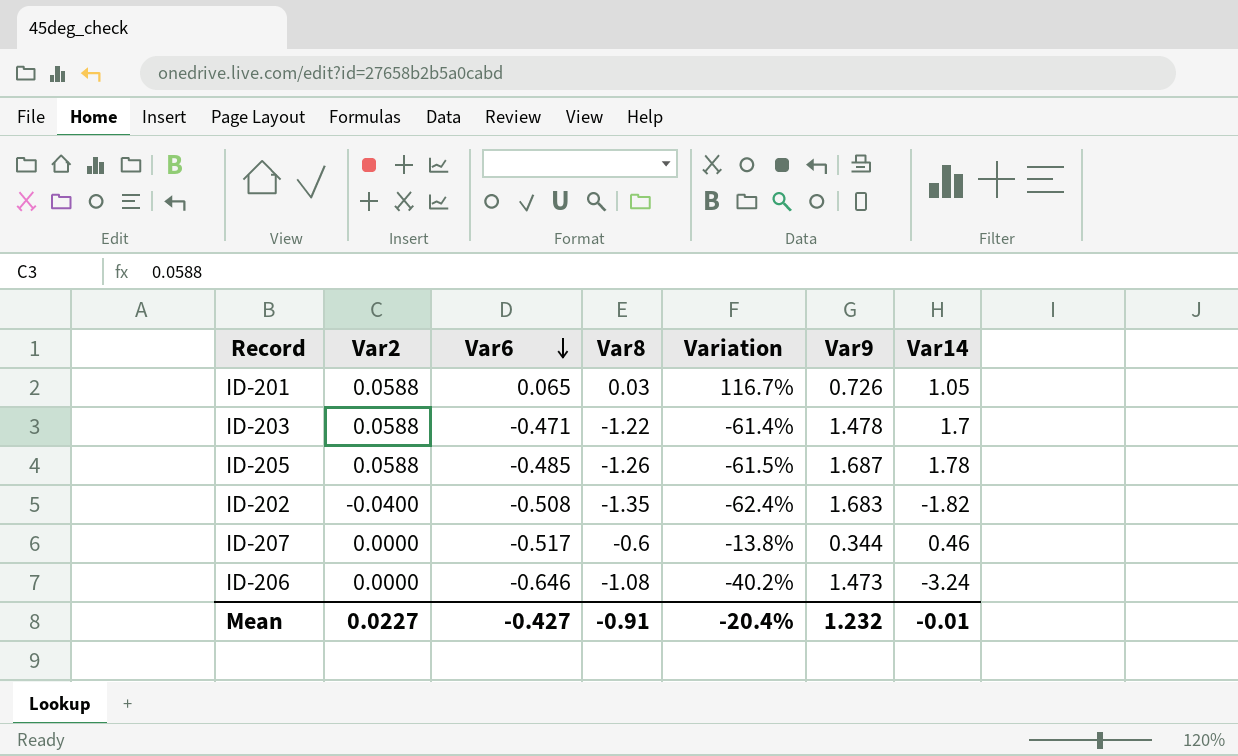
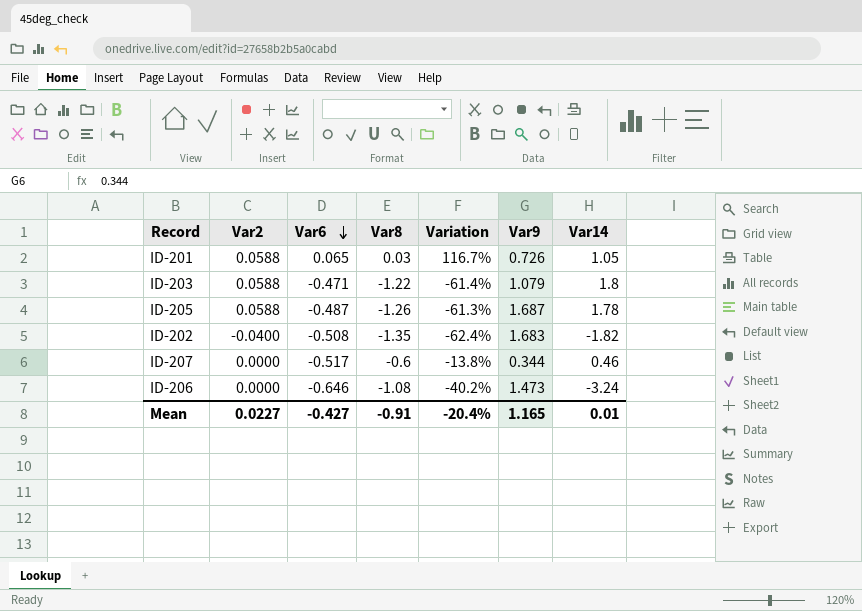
ID-203 | Var9: 1.478 -> 1.079
ID-203 | Var14: 1.7 -> 1.8
ID-205 | Var6: -0.485 -> -0.487
ID-205 | Variation: -61.5% -> -61.3%
Mean | Var9: 1.232 -> 1.165
Mean | Var14: -0.01 -> 0.01

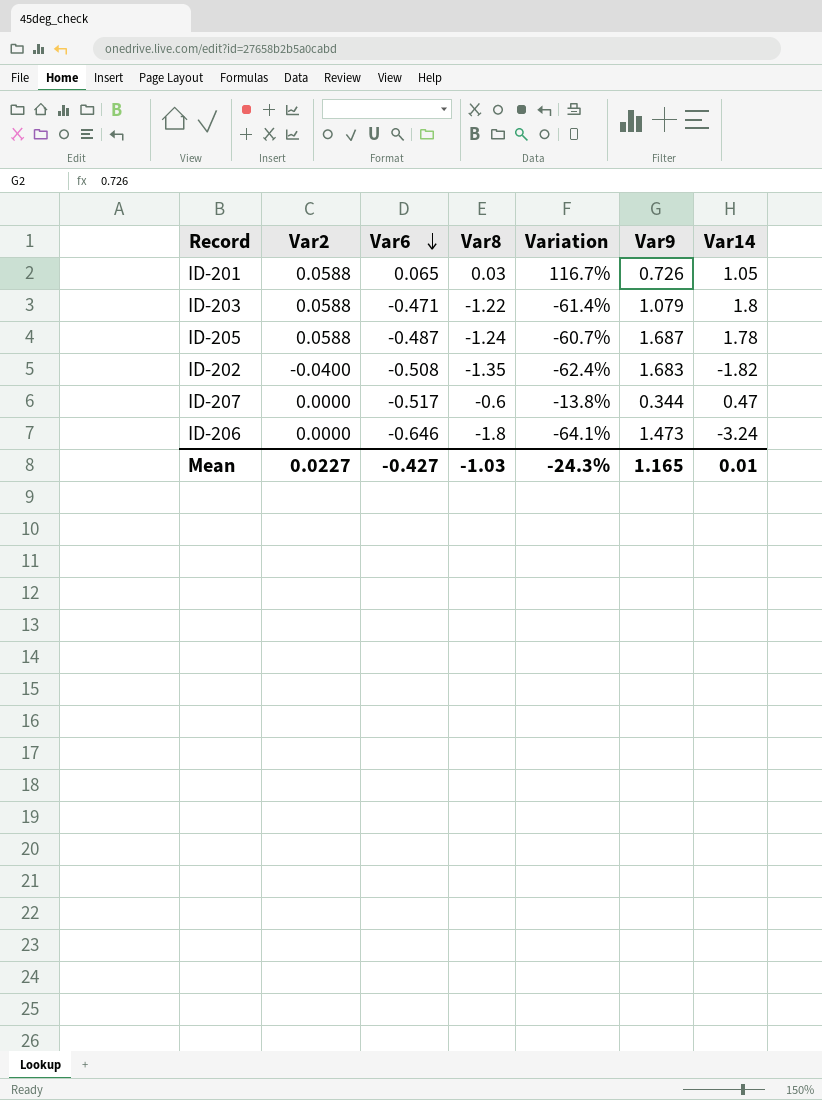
ID-205 | Var8: -1.26 -> -1.24
ID-205 | Variation: -61.3% -> -60.7%
ID-207 | Var14: 0.46 -> 0.47
ID-206 | Var8: -1.08 -> -1.8
ID-206 | Variation: -40.2% -> -64.1%
Mean | Var8: -0.91 -> -1.03
Mean | Variation: -20.4% -> -24.3%

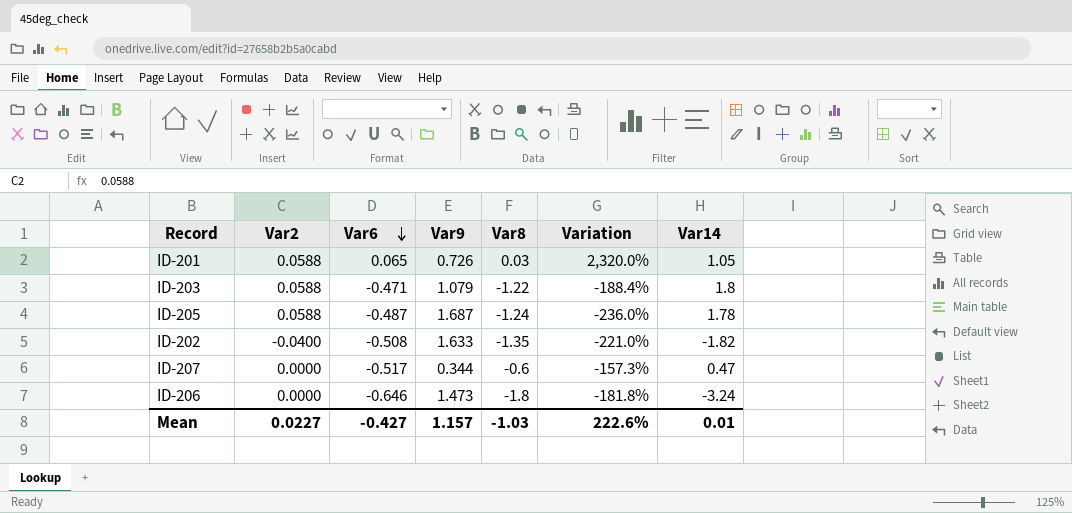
column Var9 | position: 6 -> 4
column Variation | formula: ([Var6] - [Var8]) / [Var8] -> ([Var9] - [Var8]) / [Var8]
ID-202 | Var9: 1.683 -> 1.633
Mean | Var9: 1.165 -> 1.157
Mean | Variation: -24.3% -> 222.6%

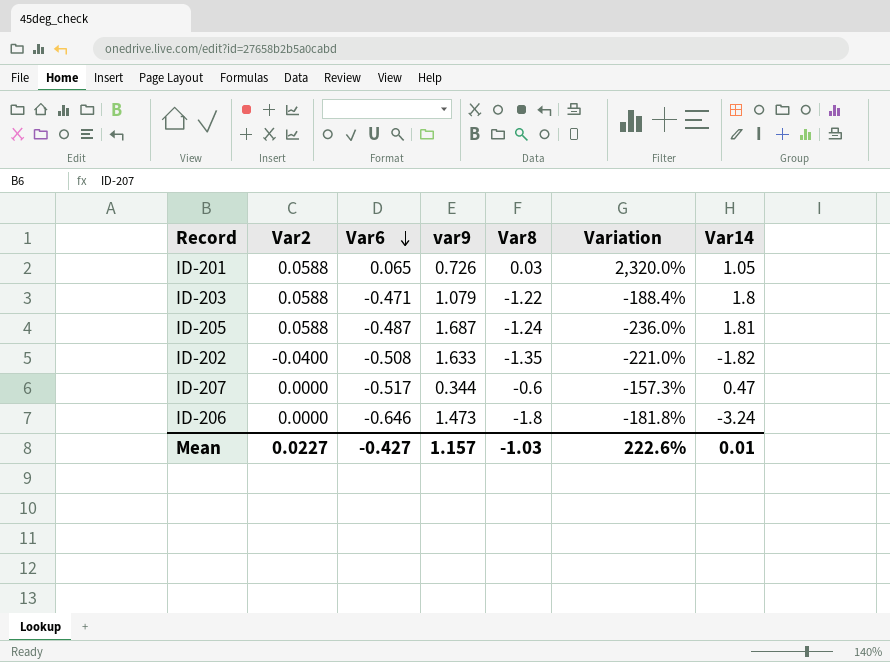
column name: Var9 -> var9
ID-205 | Var14: 1.78 -> 1.81

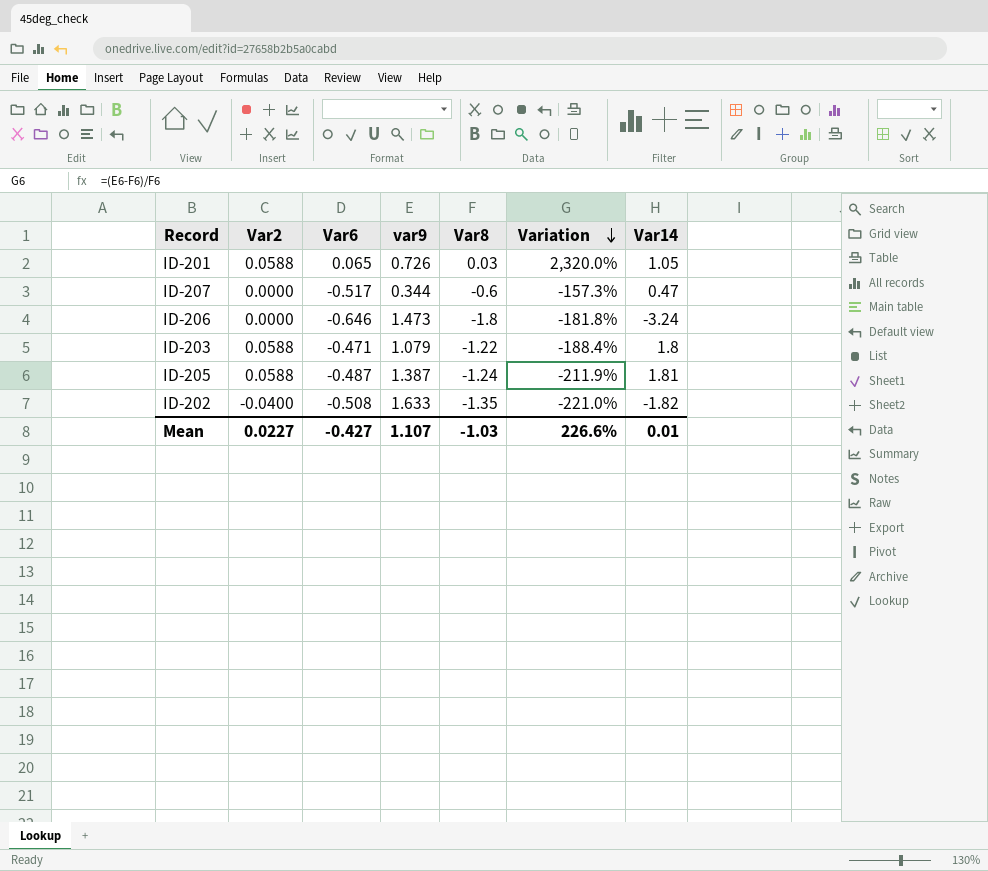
row order: Var6 descending -> Variation descending
ID-205 | var9: 1.687 -> 1.387
ID-205 | Variation: -236.0% -> -211.9%
Mean | var9: 1.157 -> 1.107
Mean | Variation: 222.6% -> 226.6%

